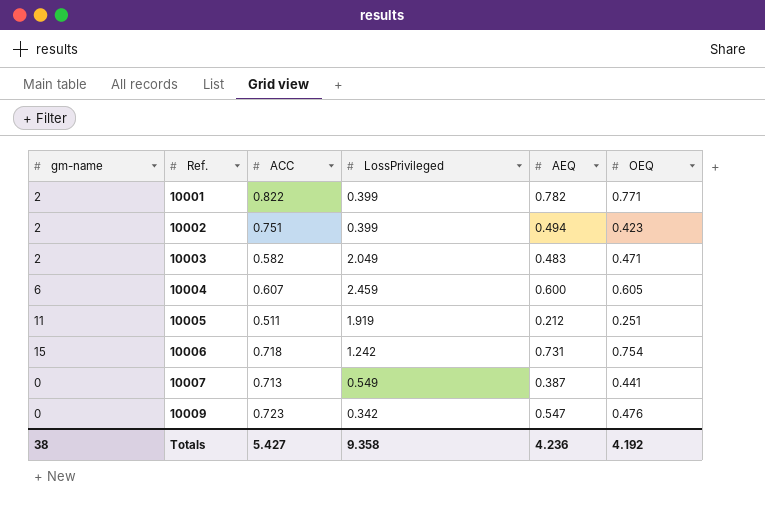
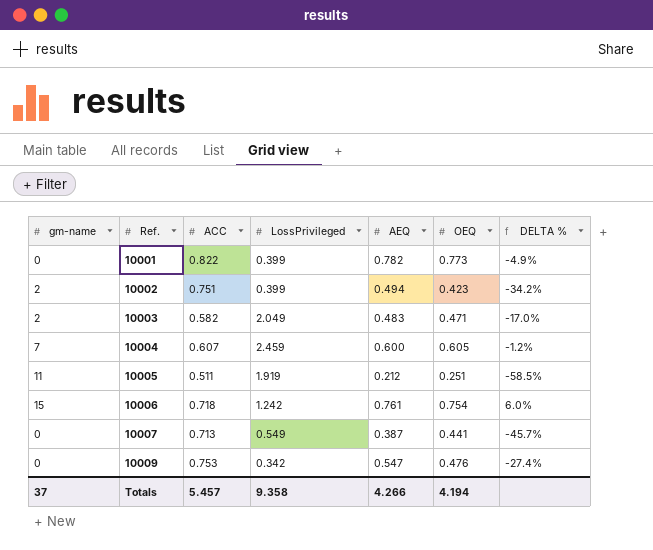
column DELTA % | formula: none -> ([AEQ] - [ACC]) / [ACC]
10001 | gm-name: 2 -> 0
10001 | OEQ: 0.771 -> 0.773
10004 | gm-name: 6 -> 7
10006 | AEQ: 0.731 -> 0.761
10009 | ACC: 0.723 -> 0.753
Totals | gm-name: 38 -> 37
Totals | ACC: 5.427 -> 5.457
Totals | AEQ: 4.236 -> 4.266
Totals | OEQ: 4.192 -> 4.194

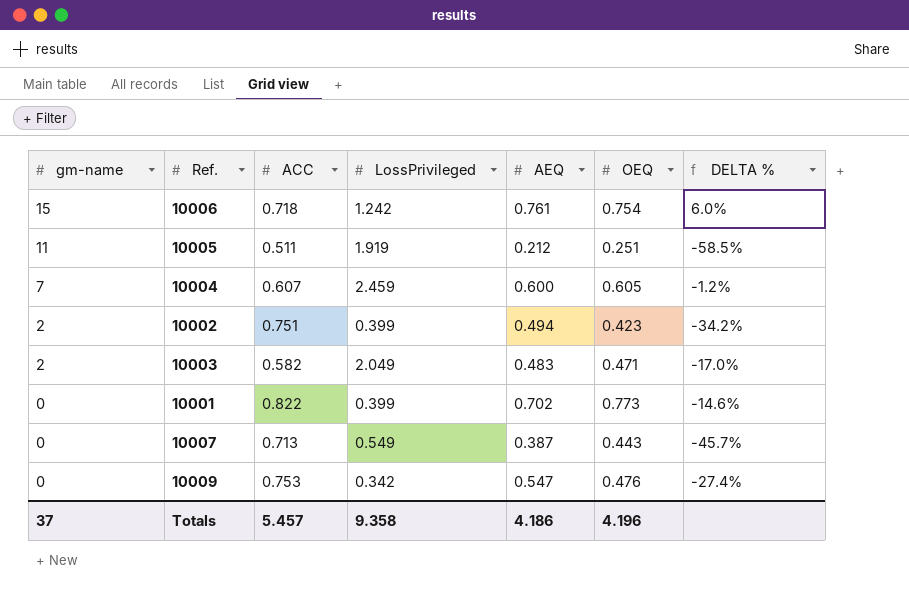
row order: Ref. ascending -> gm-name descending
10001 | AEQ: 0.782 -> 0.702
10001 | DELTA %: -4.9% -> -14.6%
10007 | OEQ: 0.441 -> 0.443
Totals | AEQ: 4.266 -> 4.186
Totals | OEQ: 4.194 -> 4.196

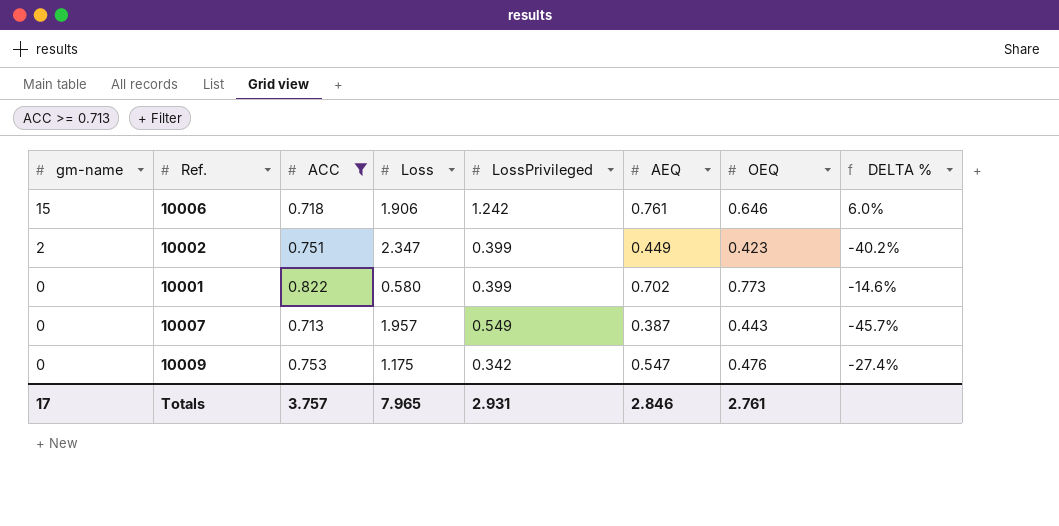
filter: none -> ACC >= 0.713
column Loss | position: none -> 4
10006 | OEQ: 0.754 -> 0.646
10002 | AEQ: 0.494 -> 0.449
10002 | DELTA %: -34.2% -> -40.2%
Totals | gm-name: 37 -> 17
Totals | ACC: 5.457 -> 3.757
Totals | LossPrivileged: 9.358 -> 2.931
Totals | AEQ: 4.186 -> 2.846
Totals | OEQ: 4.196 -> 2.761

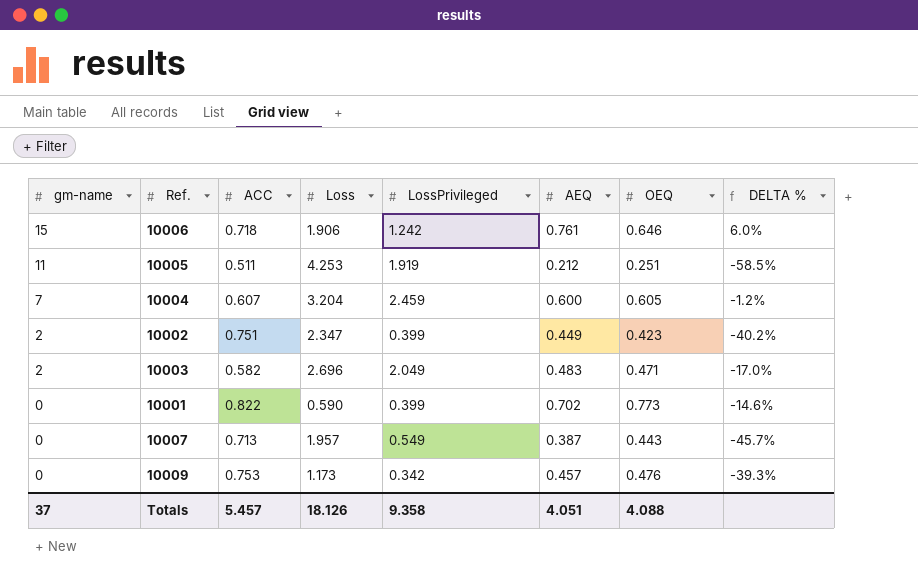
filter: ACC >= 0.713 -> none
10001 | Loss: 0.580 -> 0.590
10009 | Loss: 1.175 -> 1.173
10009 | AEQ: 0.547 -> 0.457
10009 | DELTA %: -27.4% -> -39.3%
Totals | gm-name: 17 -> 37
Totals | ACC: 3.757 -> 5.457
Totals | Loss: 7.965 -> 18.126
Totals | LossPrivileged: 2.931 -> 9.358
Totals | AEQ: 2.846 -> 4.051
Totals | OEQ: 2.761 -> 4.088

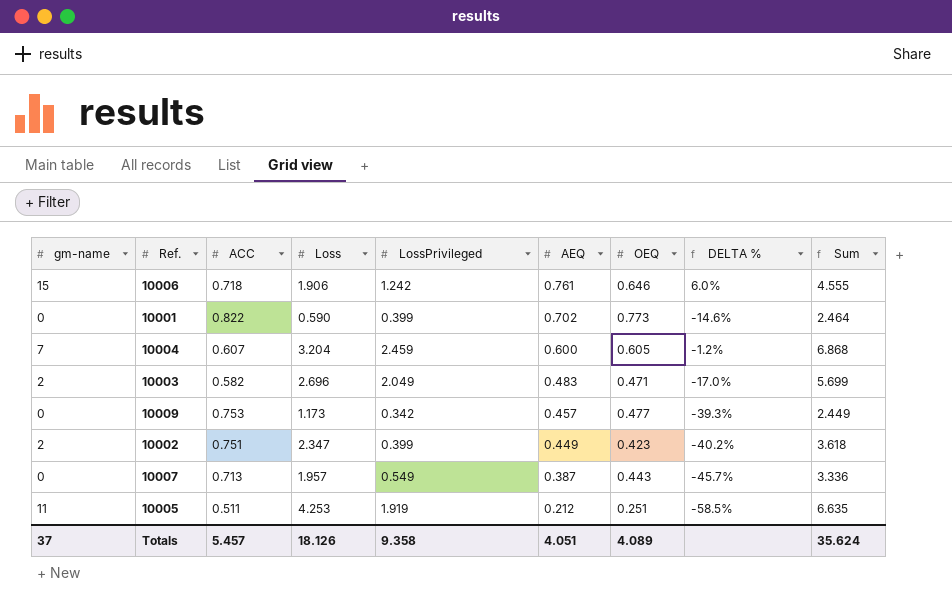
row order: gm-name descending -> AEQ descending
column Sum | formula: none -> [Loss] + [LossPrivileged] + [AEQ] + [OEQ]
10009 | OEQ: 0.476 -> 0.477
Totals | OEQ: 4.088 -> 4.089

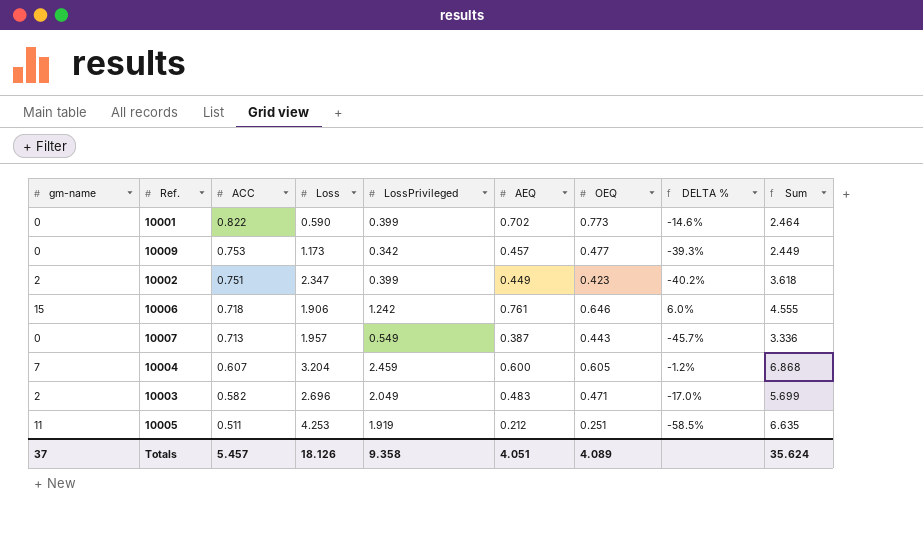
row order: AEQ descending -> ACC descending

